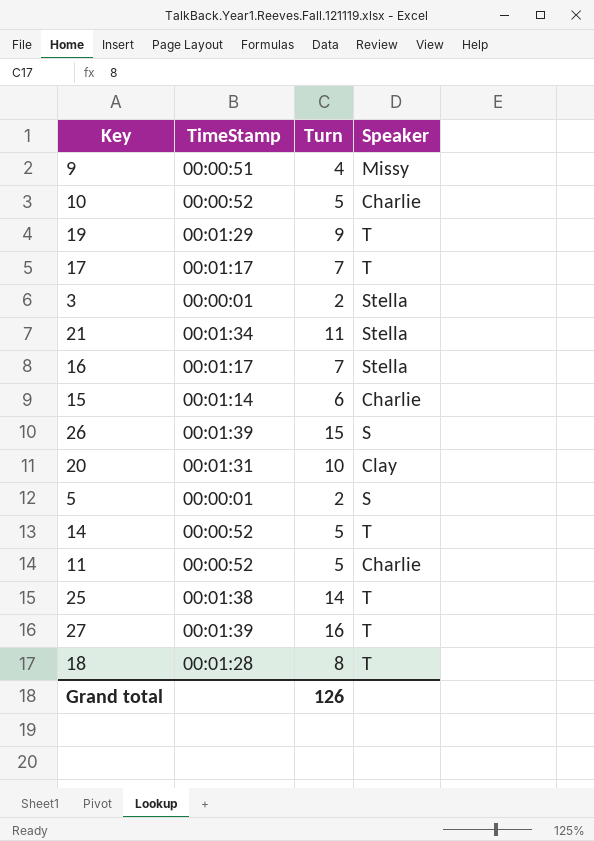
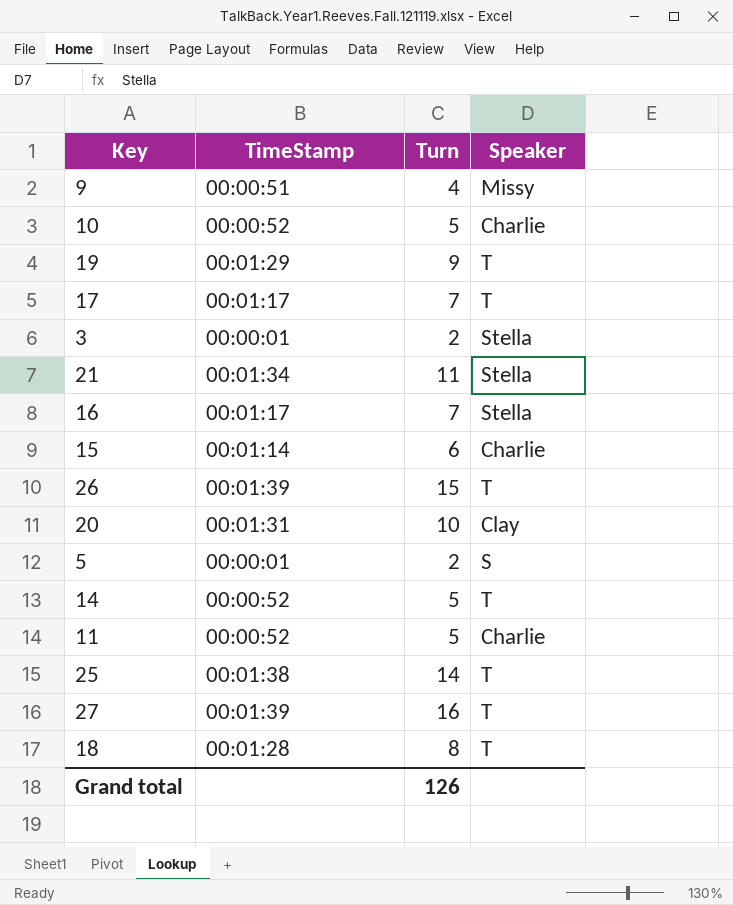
26 | Speaker: S -> T

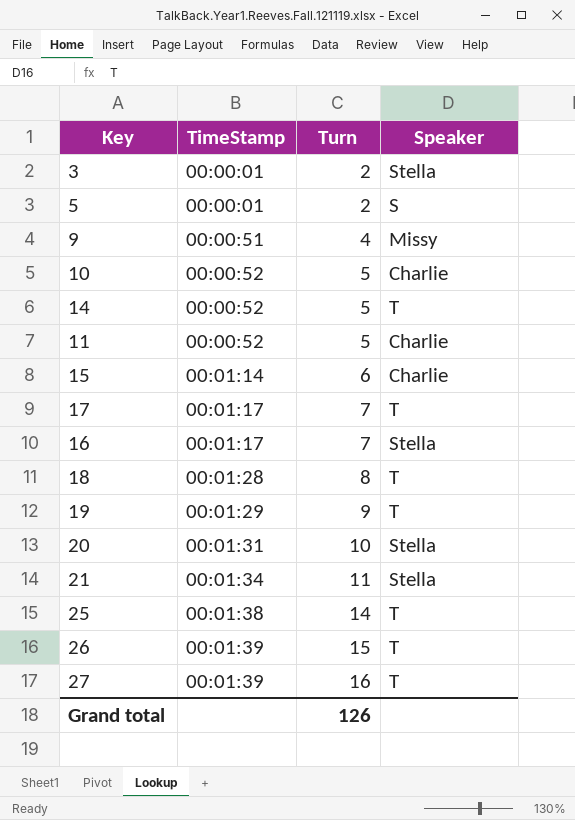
row order: none -> TimeStamp ascending
20 | Speaker: Clay -> Stella

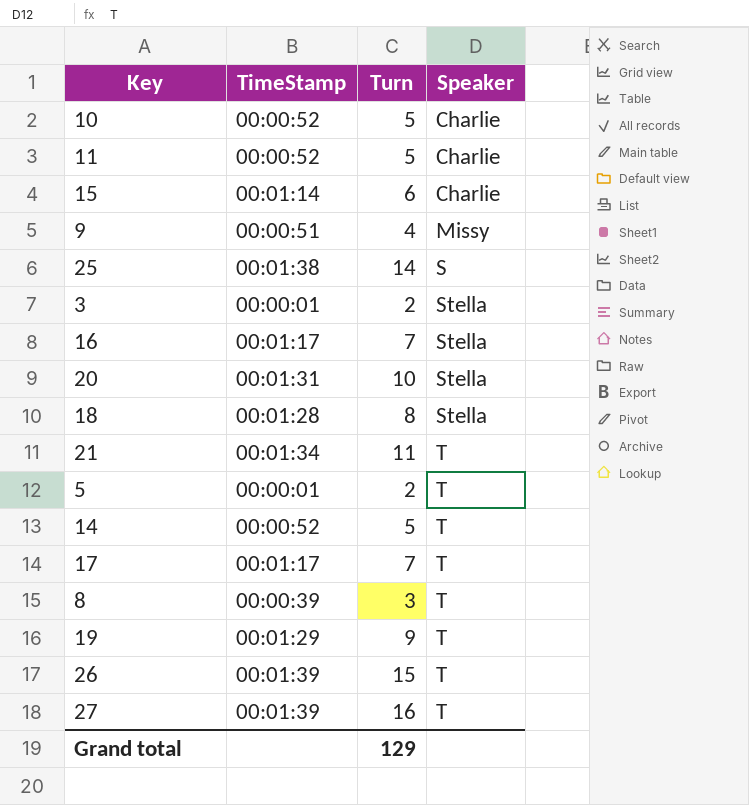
row order: TimeStamp ascending -> Speaker ascending
25 | Speaker: T -> S
18 | Speaker: T -> Stella
21 | Speaker: Stella -> T
5 | Speaker: S -> T
row 8: none -> 00:00:39 | 3 | T
Grand total | Turn: 126 -> 129

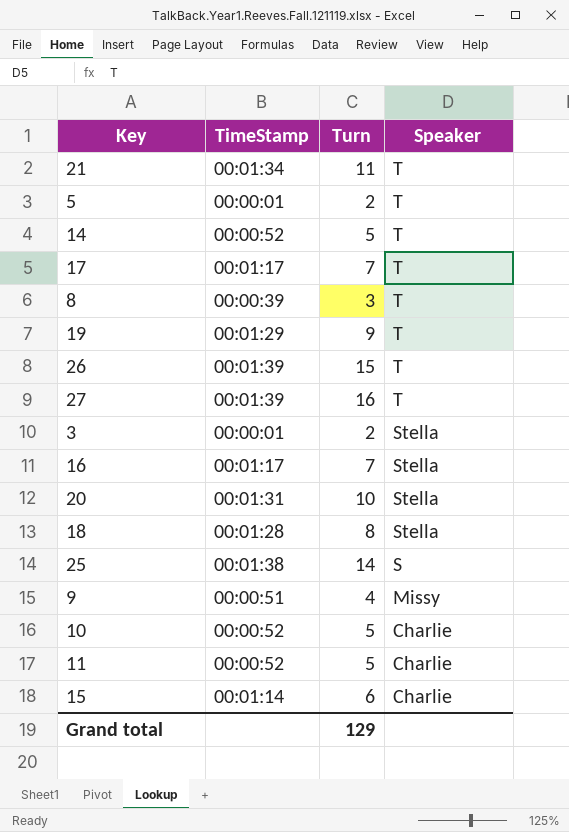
row order: Speaker ascending -> Speaker descending

